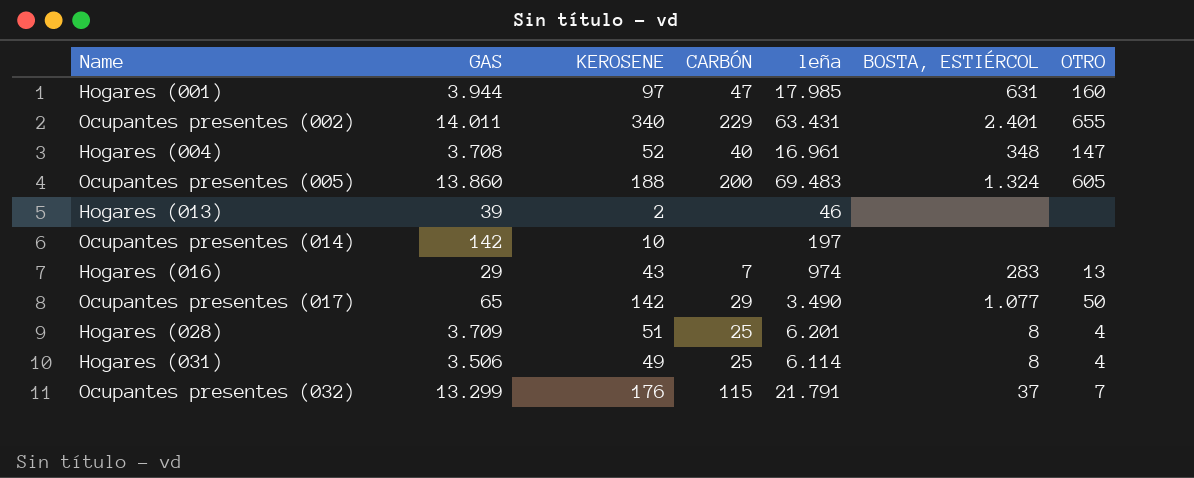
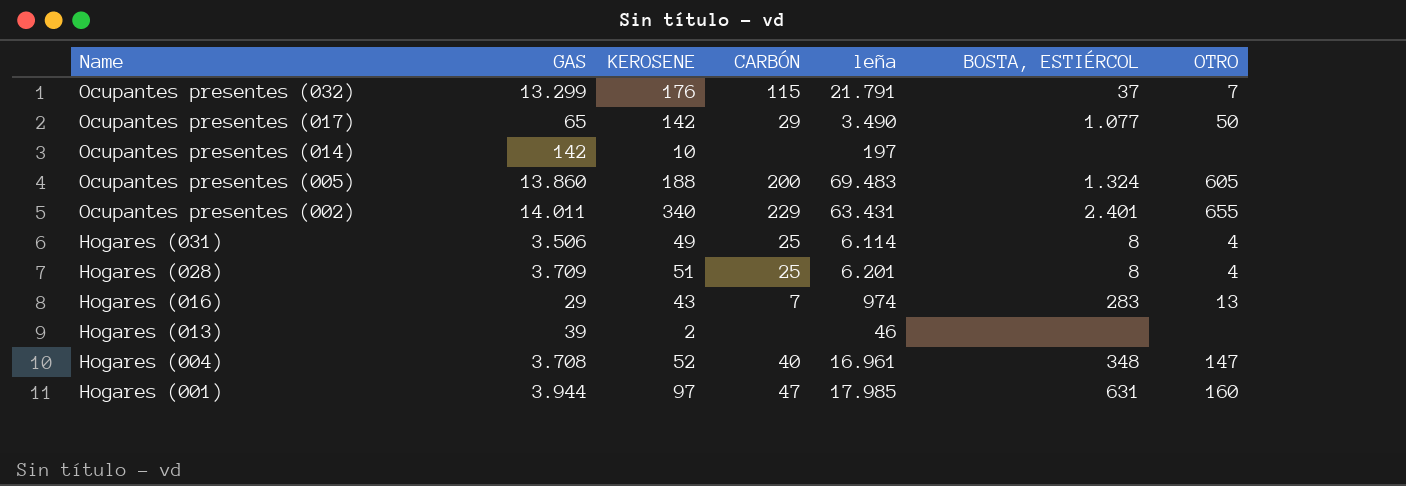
row order: none -> Name descending

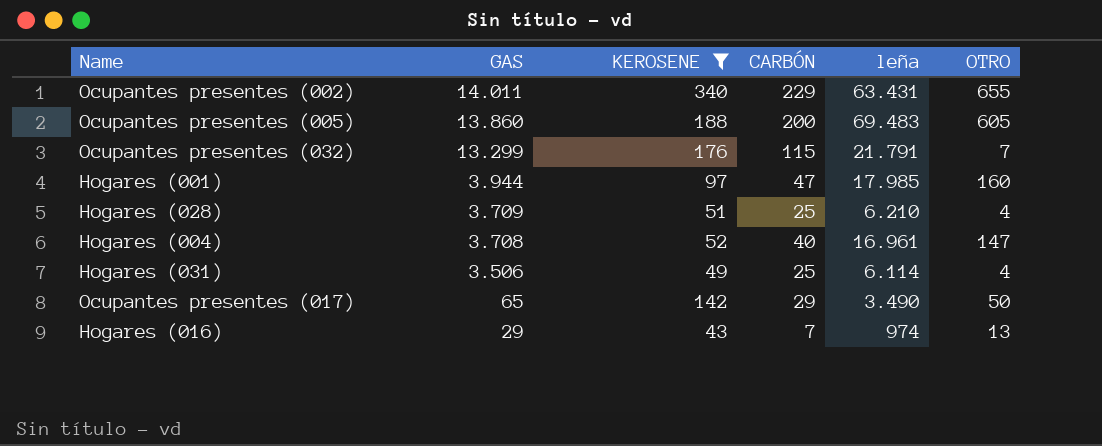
filter: none -> KEROSENE >= 43
row order: Name descending -> GAS descending
column BOSTA, ESTIÉRCOL | position: 6 -> none
Hogares (028) | leña: 6.201 -> 6.210

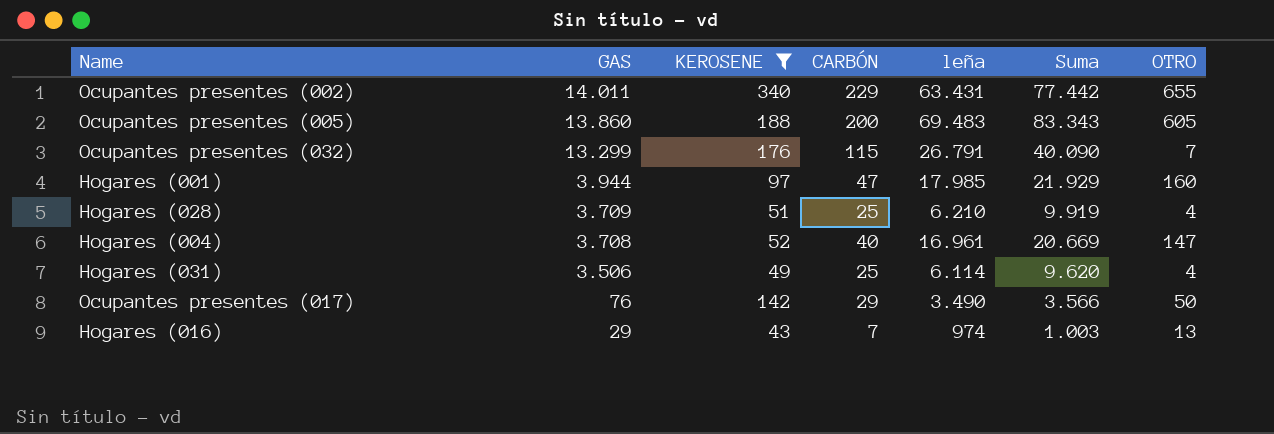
column Suma | formula: none -> [GAS] + [leña]
Ocupantes presentes (032) | leña: 21.791 -> 26.791
Ocupantes presentes (017) | GAS: 65 -> 76

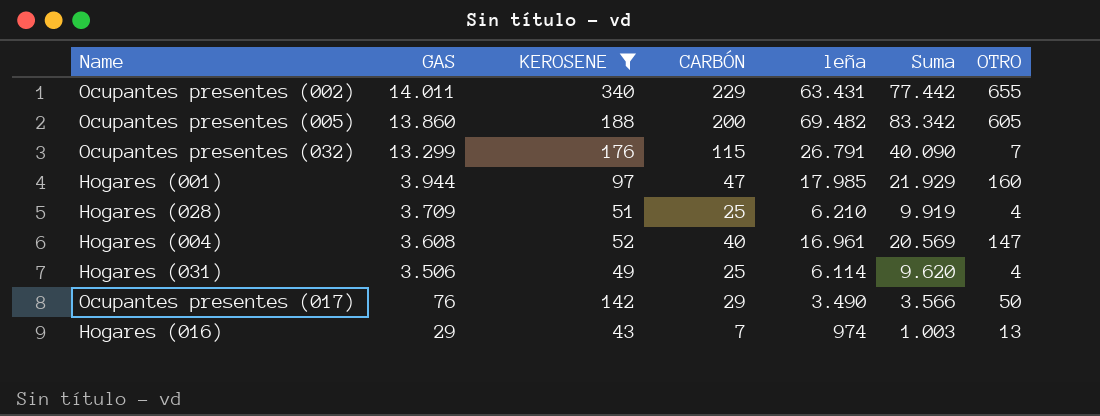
Ocupantes presentes (005) | leña: 69.483 -> 69.482
Ocupantes presentes (005) | Suma: 83.343 -> 83.342
Hogares (004) | GAS: 3.708 -> 3.608
Hogares (004) | Suma: 20.669 -> 20.569

